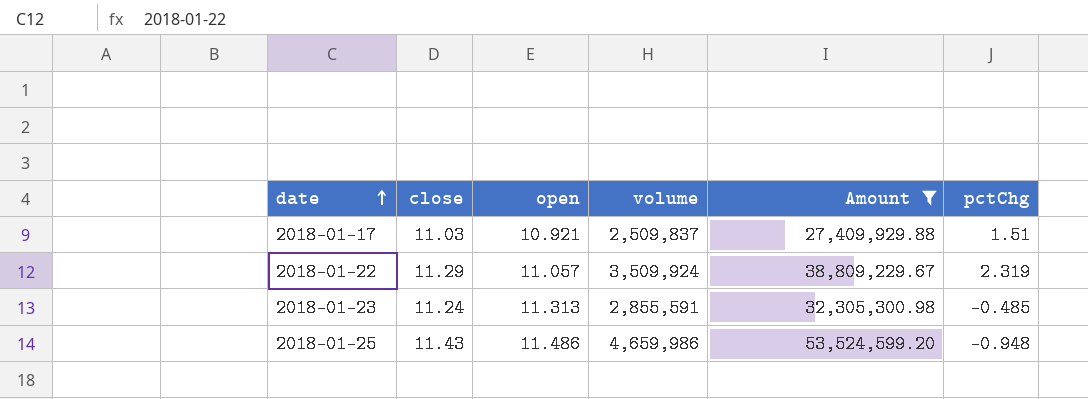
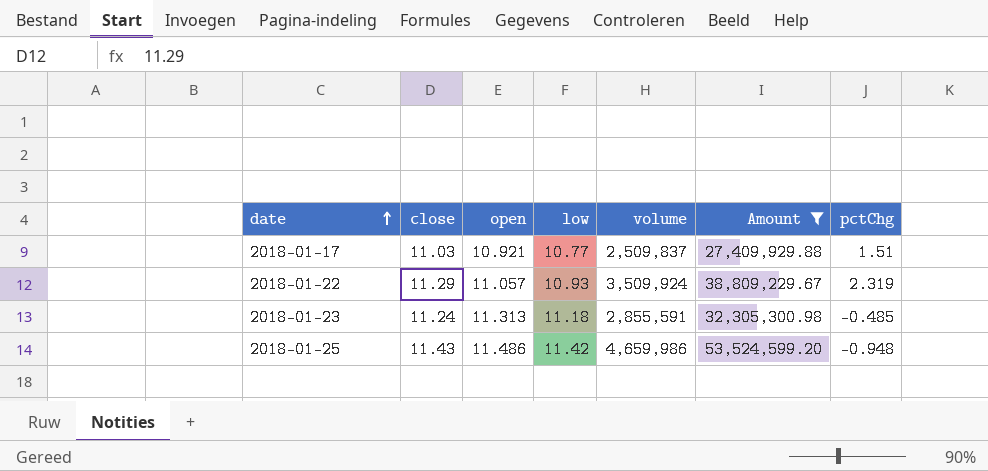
column low | position: none -> 4

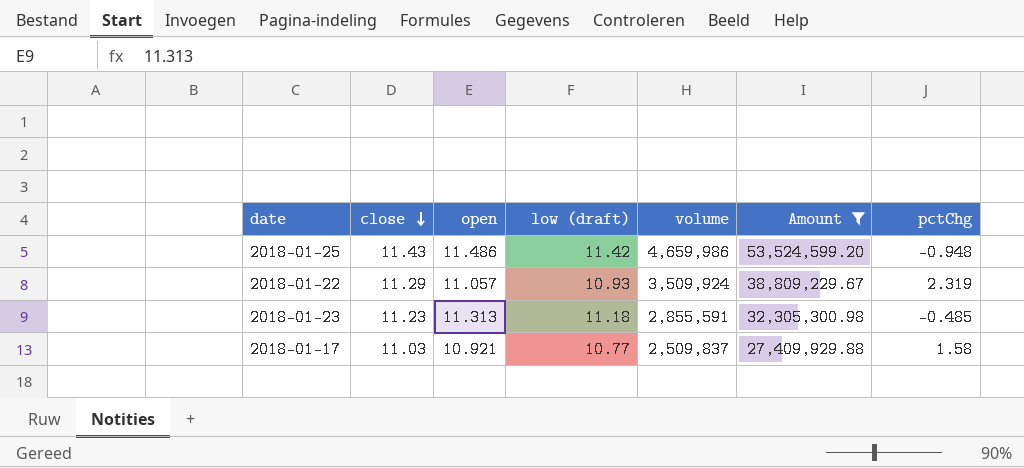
row order: date ascending -> close descending
column name: low -> low (draft)
2018-01-23 | close: 11.24 -> 11.23
2018-01-17 | pctChg: 1.51 -> 1.58

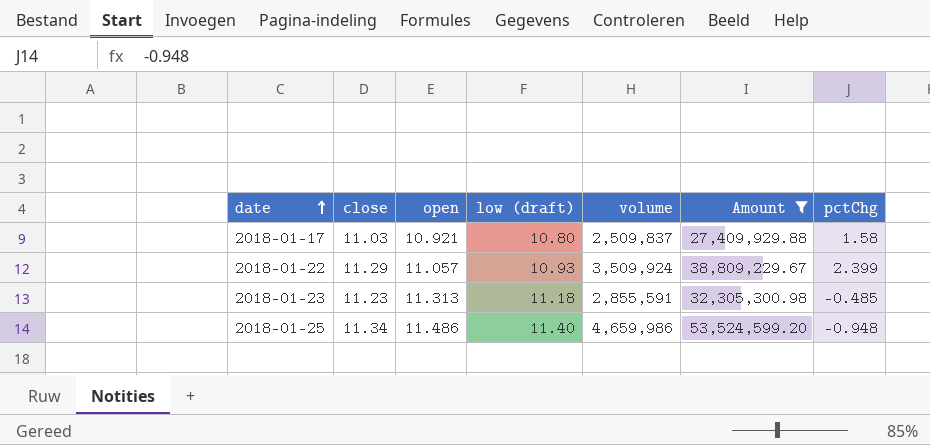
row order: close descending -> date ascending
2018-01-17 | low (draft): 10.77 -> 10.80
2018-01-22 | pctChg: 2.319 -> 2.399
2018-01-25 | close: 11.43 -> 11.34
2018-01-25 | low (draft): 11.42 -> 11.40

